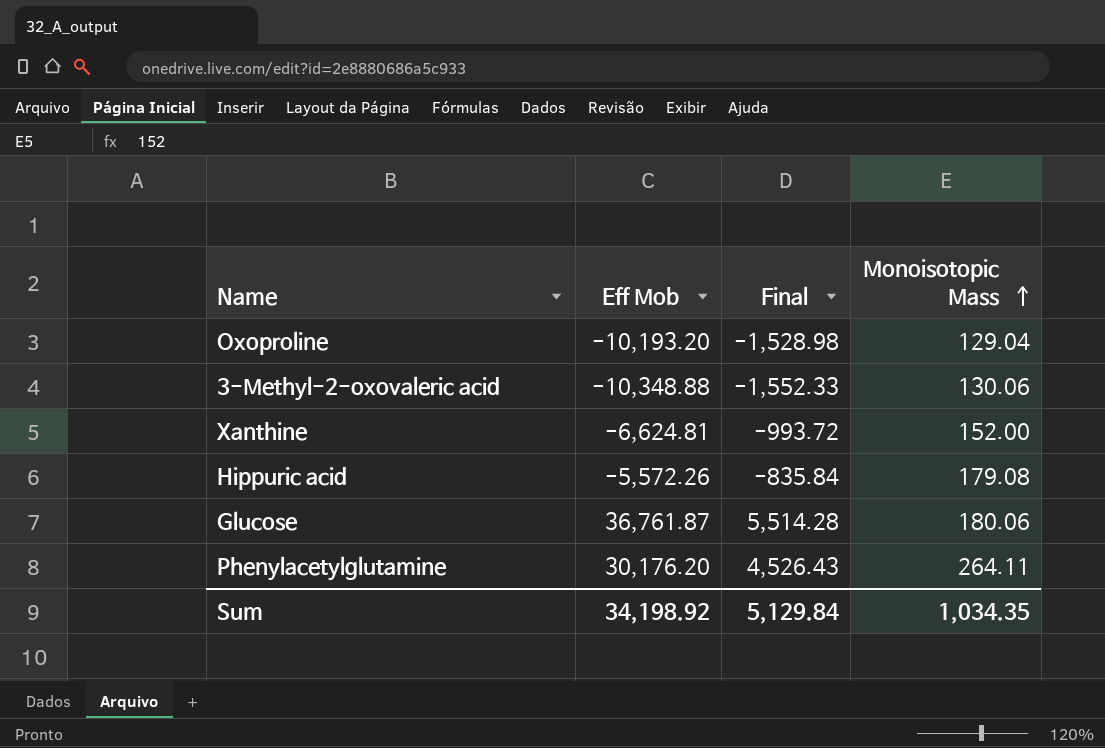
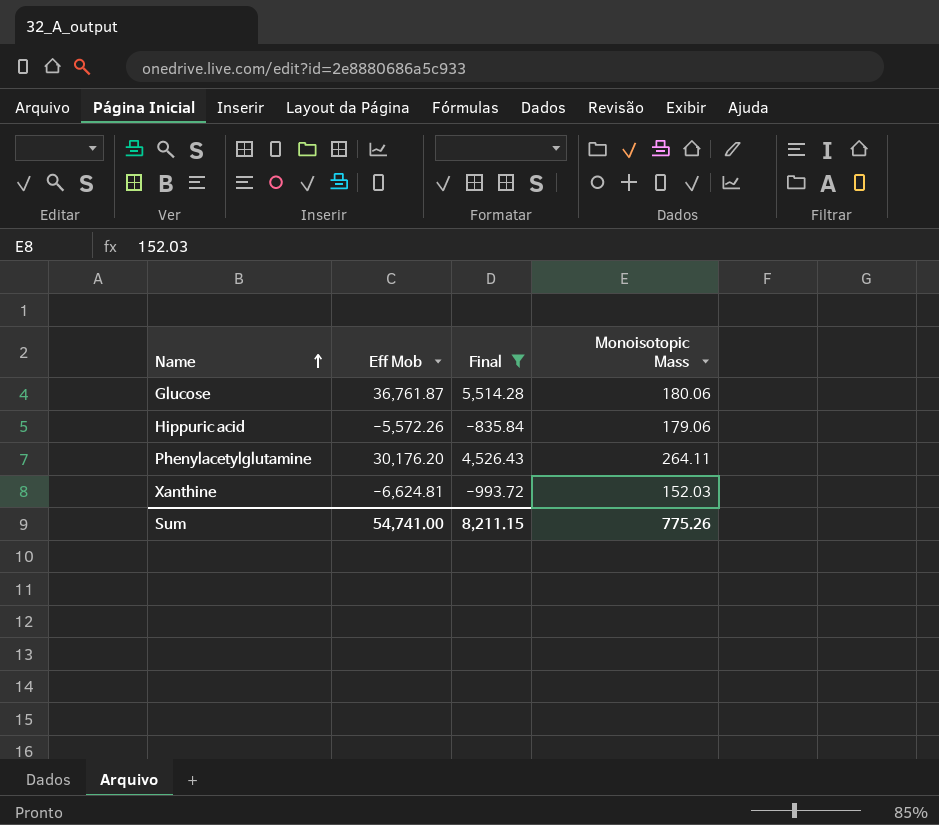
filter: none -> Final >= -993.72
row order: Monoisotopic Mass ascending -> Name ascending
Hippuric acid | Monoisotopic Mass: 179.08 -> 179.06
Xanthine | Monoisotopic Mass: 152.00 -> 152.03
Sum | Eff Mob: 34,198.92 -> 54,741.00
Sum | Final: 5,129.84 -> 8,211.15
Sum | Monoisotopic Mass: 1,034.35 -> 775.26

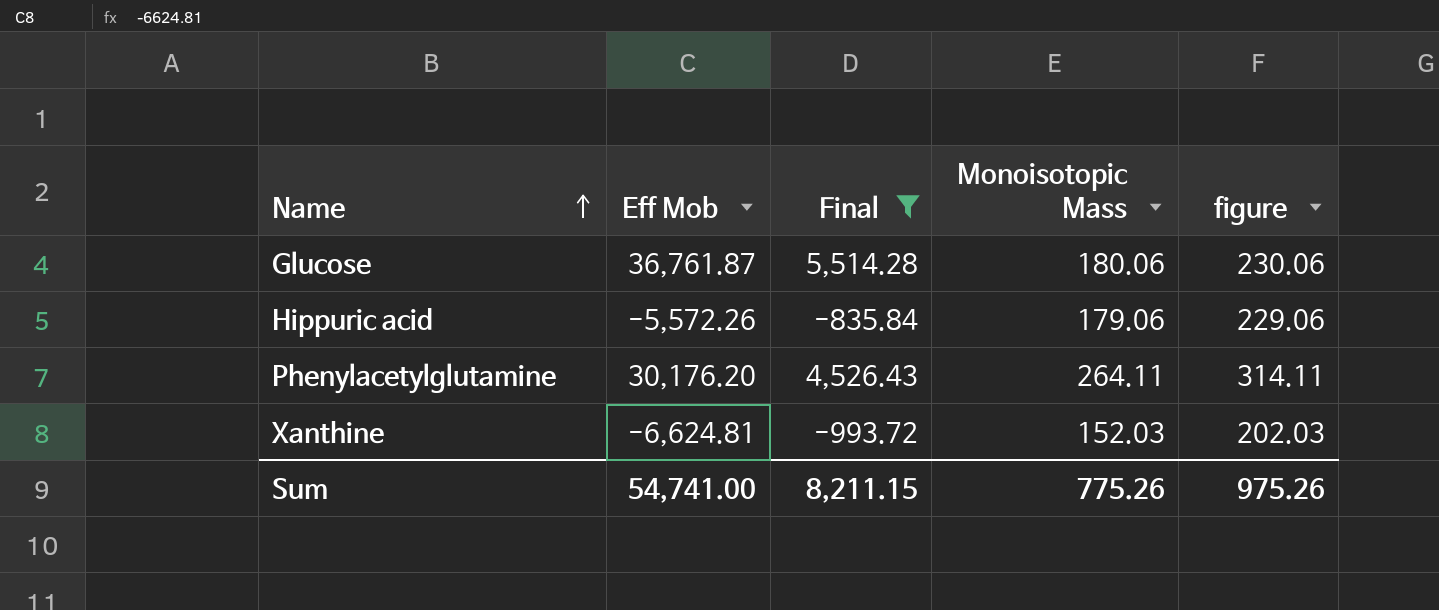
column figure | formula: none -> [Monoisotopic Mass] + 50

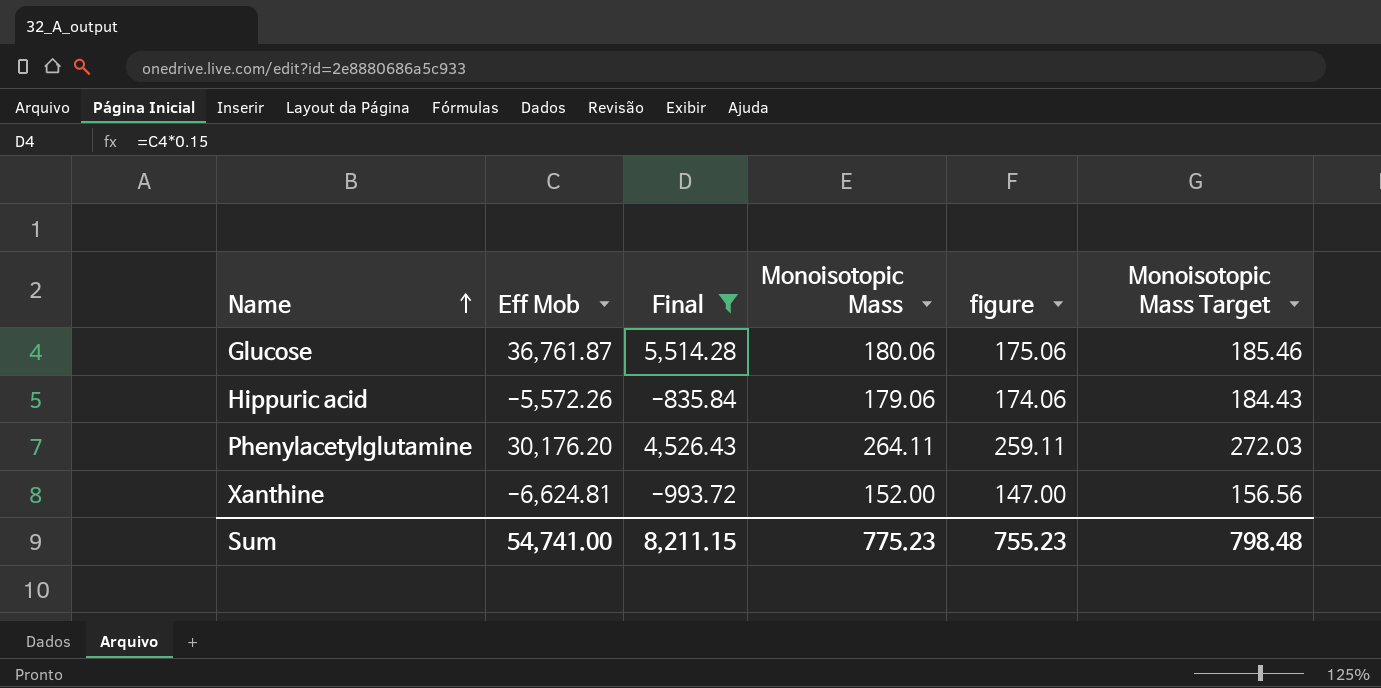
column figure | formula: [Monoisotopic Mass] + 50 -> [Monoisotopic Mass] - 5
column Monoisotopic Mass Target | formula: none -> [Monoisotopic Mass] * 1.03
Xanthine | Monoisotopic Mass: 152.03 -> 152.00
Sum | Monoisotopic Mass: 775.26 -> 775.23
Sum | figure: 975.26 -> 755.23

